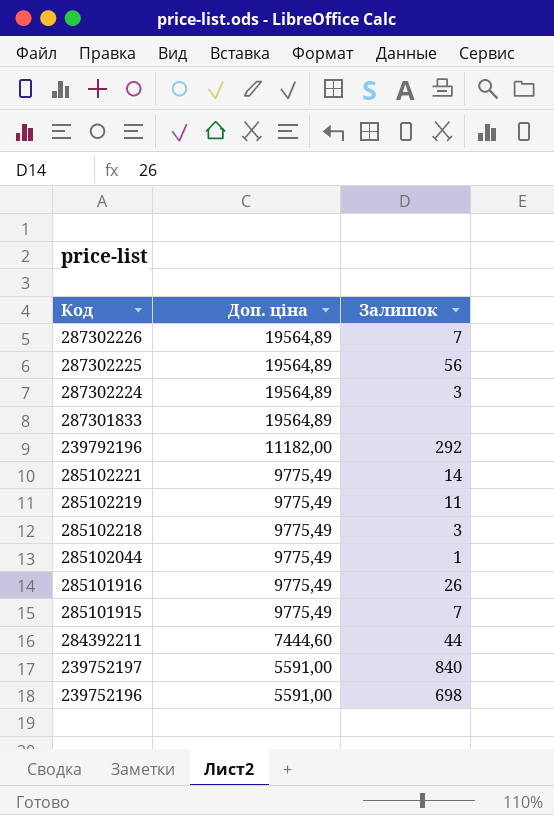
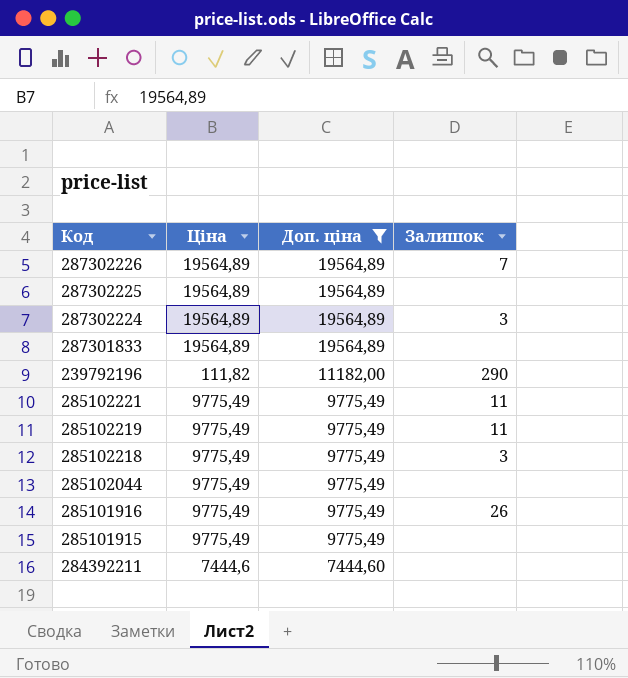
filter: none -> Доп. ціна != 5591,00
column Ціна | position: none -> 2
287302225 | Залишок: 56 -> none
239792196 | Залишок: 292 -> 290
285102221 | Залишок: 14 -> 11
285102044 | Залишок: 1 -> none
285101915 | Залишок: 7 -> none
284392211 | Залишок: 44 -> none

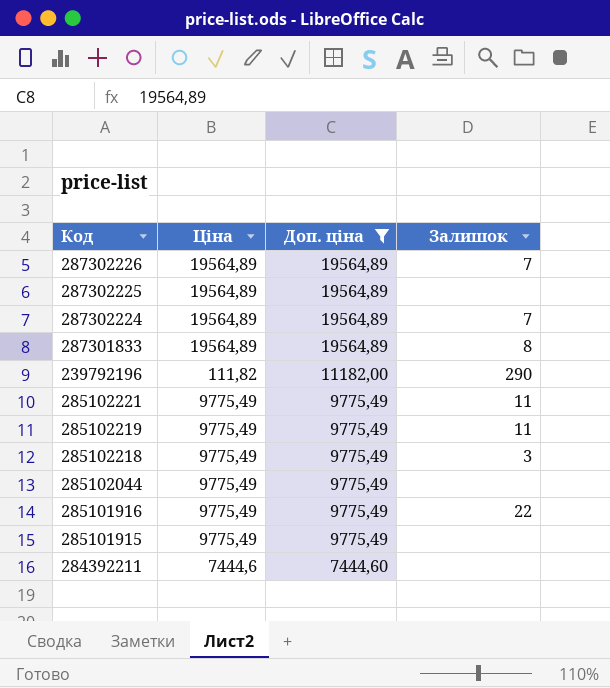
287302224 | Залишок: 3 -> 7
287301833 | Залишок: none -> 8
285101916 | Залишок: 26 -> 22

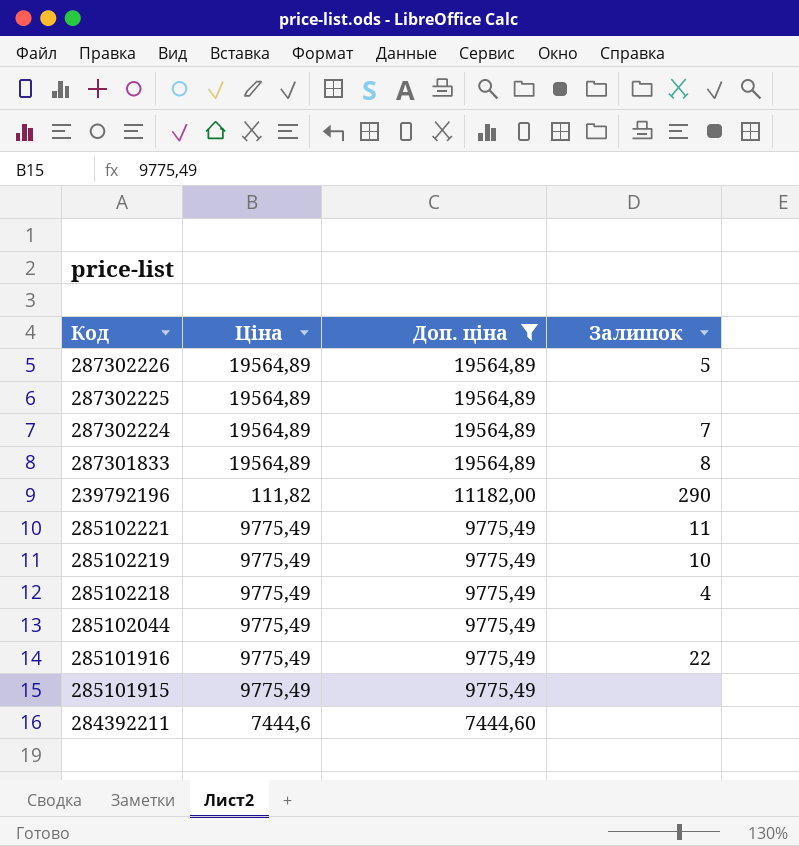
287302226 | Залишок: 7 -> 5
285102219 | Залишок: 11 -> 10
285102218 | Залишок: 3 -> 4

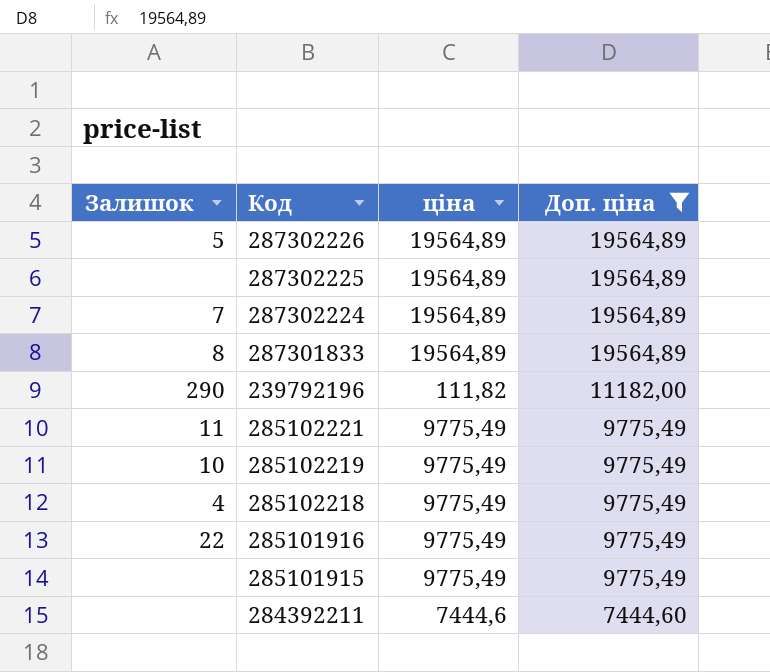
column Залишок | position: 4 -> 1
column name: Ціна -> ціна
row 285102044: 9775,49 | 9775,49 | none -> none

